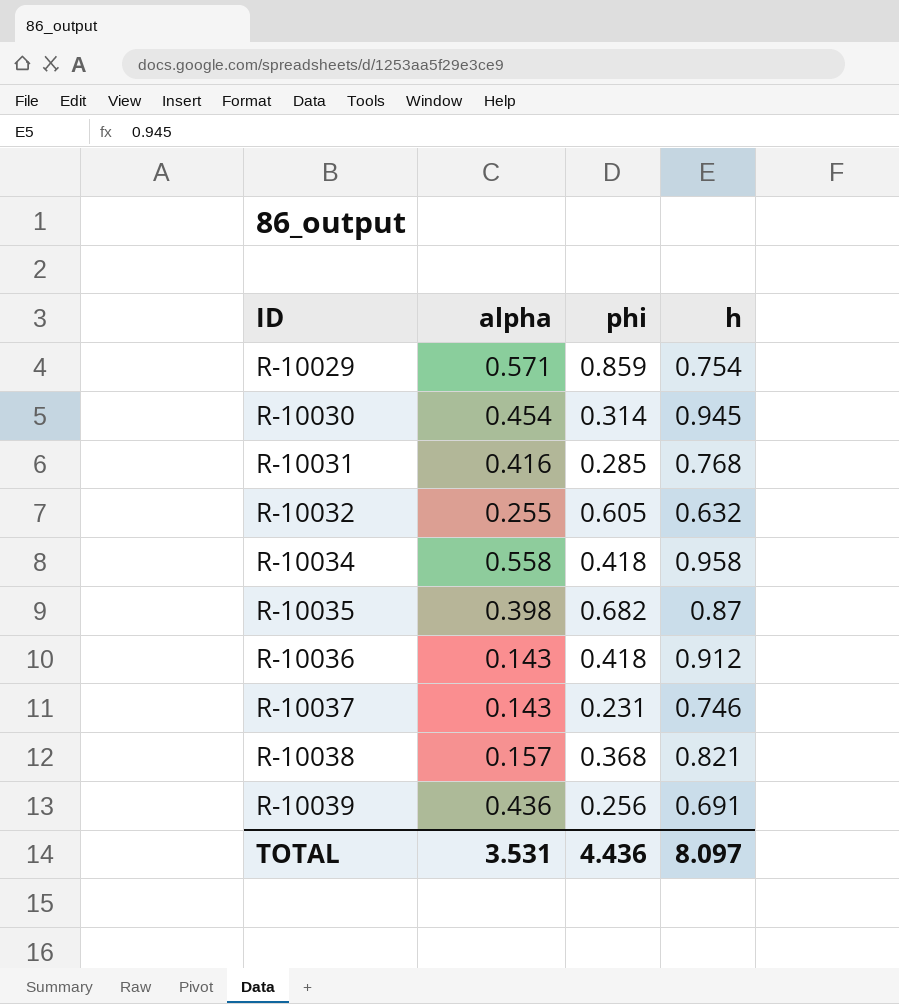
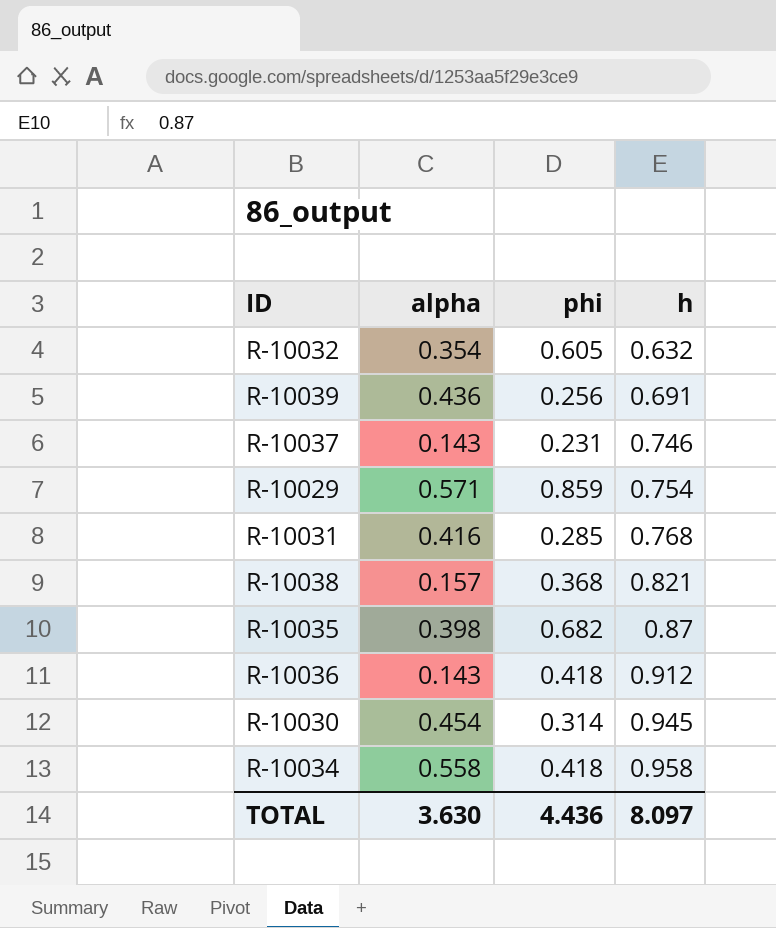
row order: ID ascending -> h ascending
R-10032 | alpha: 0.255 -> 0.354
TOTAL | alpha: 3.531 -> 3.630

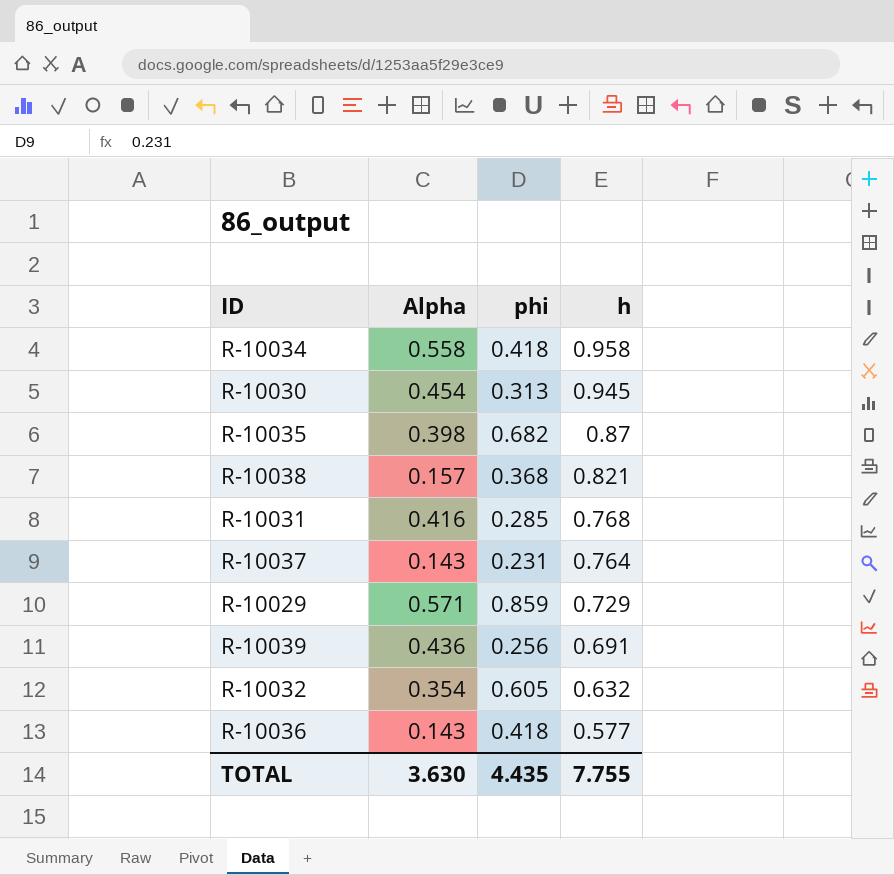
row order: h ascending -> h descending
column name: alpha -> Alpha
R-10030 | phi: 0.314 -> 0.313
R-10037 | h: 0.746 -> 0.764
R-10029 | h: 0.754 -> 0.729
R-10036 | h: 0.912 -> 0.577
TOTAL | phi: 4.436 -> 4.435
TOTAL | h: 8.097 -> 7.755

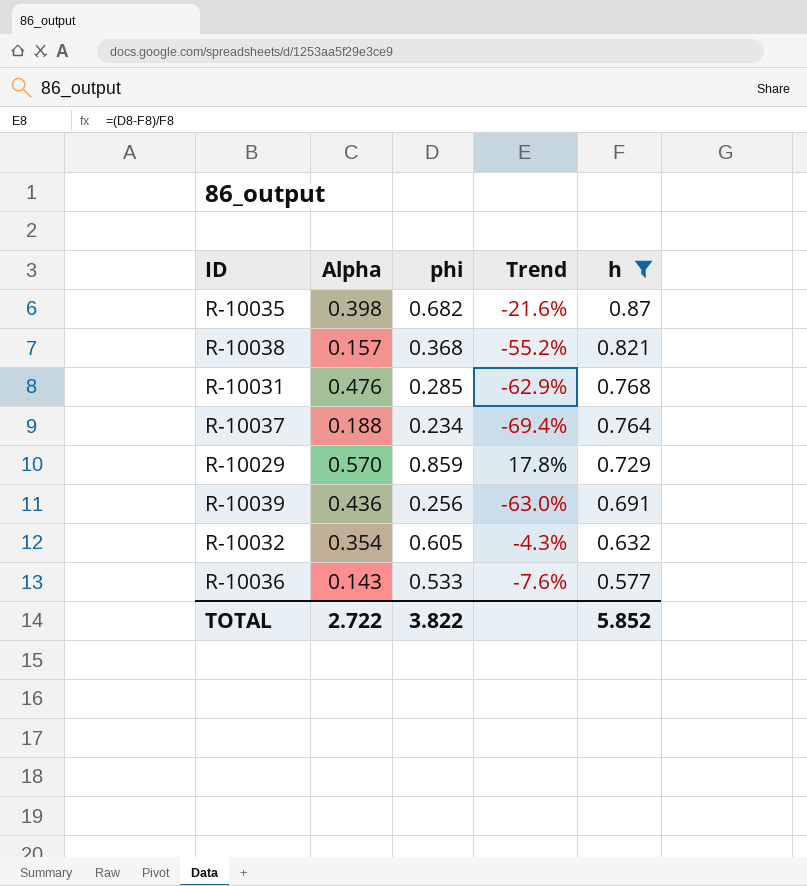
filter: none -> h <= 0.87
column Trend | formula: none -> ([phi] - [h]) / [h]
R-10031 | Alpha: 0.416 -> 0.476
R-10037 | Alpha: 0.143 -> 0.188
R-10037 | phi: 0.231 -> 0.234
R-10029 | Alpha: 0.571 -> 0.570
R-10036 | phi: 0.418 -> 0.533
TOTAL | Alpha: 3.630 -> 2.722
TOTAL | phi: 4.435 -> 3.822
TOTAL | h: 7.755 -> 5.852

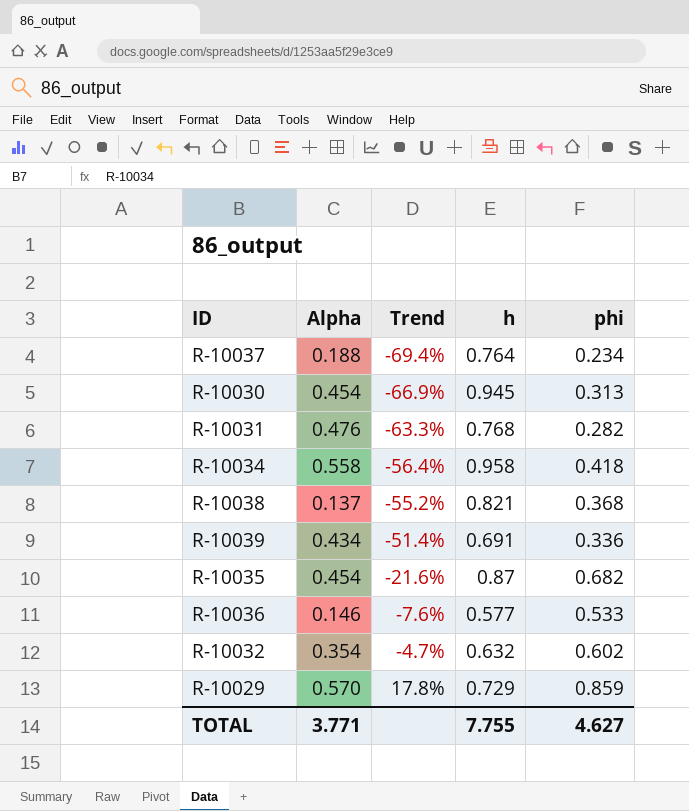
filter: h <= 0.87 -> none
row order: h descending -> Trend ascending
column phi | position: 3 -> 5
R-10031 | Trend: -62.9% -> -63.3%
R-10031 | phi: 0.285 -> 0.282
R-10038 | Alpha: 0.157 -> 0.137
R-10039 | Alpha: 0.436 -> 0.434
R-10039 | Trend: -63.0% -> -51.4%
R-10039 | phi: 0.256 -> 0.336
R-10035 | Alpha: 0.398 -> 0.454
R-10036 | Alpha: 0.143 -> 0.146
R-10032 | Trend: -4.3% -> -4.7%
R-10032 | phi: 0.605 -> 0.602
TOTAL | Alpha: 2.722 -> 3.771
TOTAL | h: 5.852 -> 7.755
TOTAL | phi: 3.822 -> 4.627

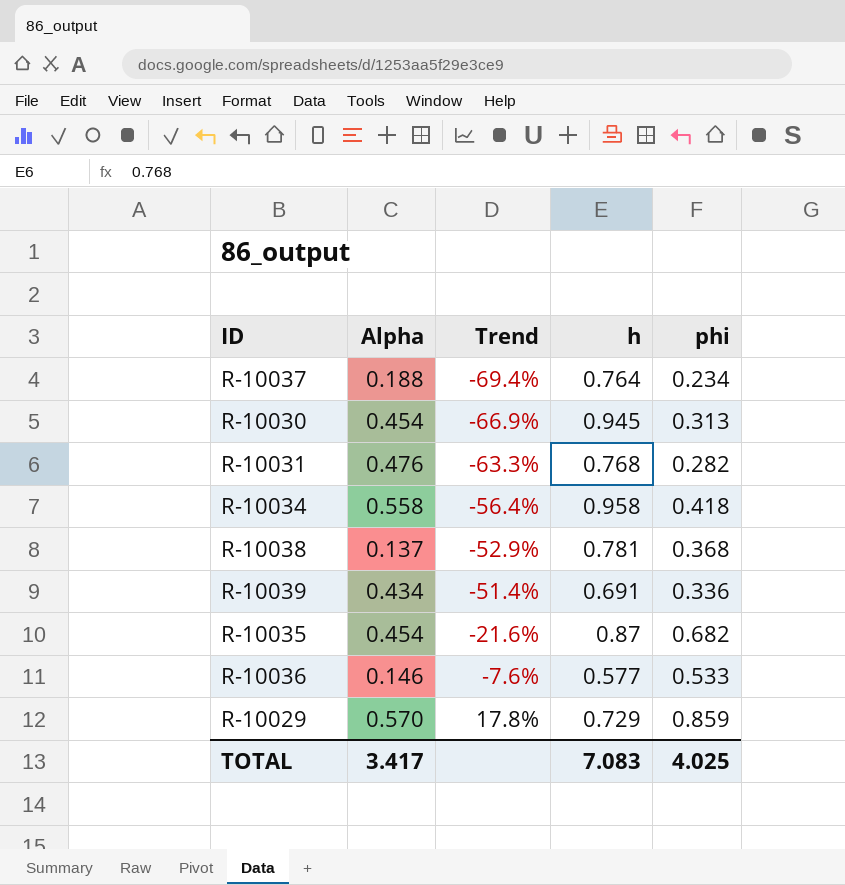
row R-10032: 0.354 | -4.7% | 0.632 | 0.602 -> none
R-10038 | Trend: -55.2% -> -52.9%
R-10038 | h: 0.821 -> 0.781
TOTAL | Alpha: 3.771 -> 3.417
TOTAL | h: 7.755 -> 7.083
TOTAL | phi: 4.627 -> 4.025

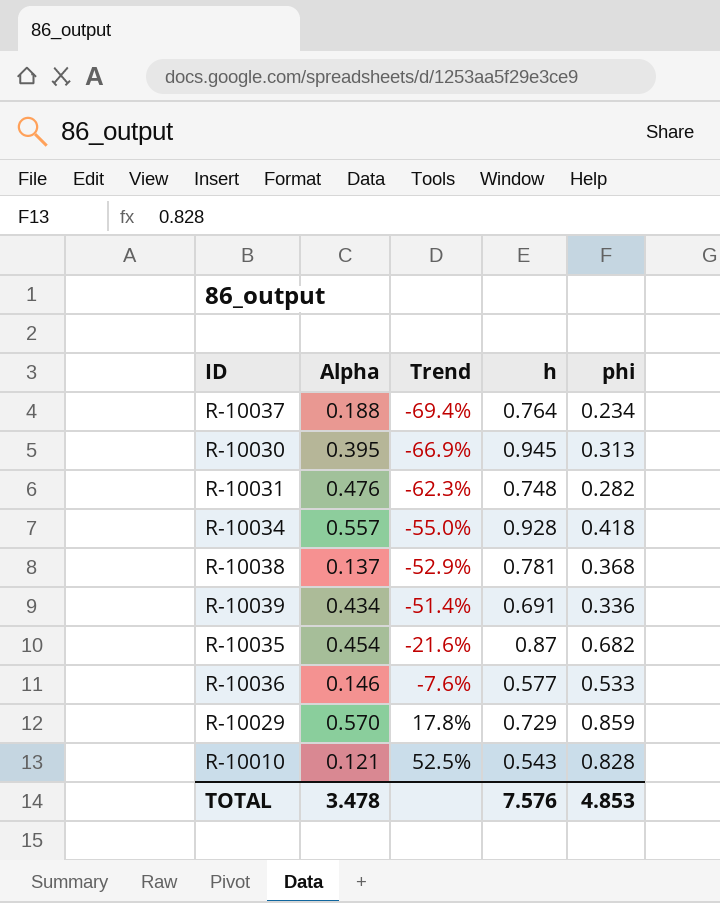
R-10030 | Alpha: 0.454 -> 0.395
R-10031 | Trend: -63.3% -> -62.3%
R-10031 | h: 0.768 -> 0.748
R-10034 | Alpha: 0.558 -> 0.557
R-10034 | Trend: -56.4% -> -55.0%
R-10034 | h: 0.958 -> 0.928
row R-10010: none -> 0.121 | 52.5% | 0.543 | 0.828
TOTAL | Alpha: 3.417 -> 3.478
TOTAL | h: 7.083 -> 7.576
TOTAL | phi: 4.025 -> 4.853

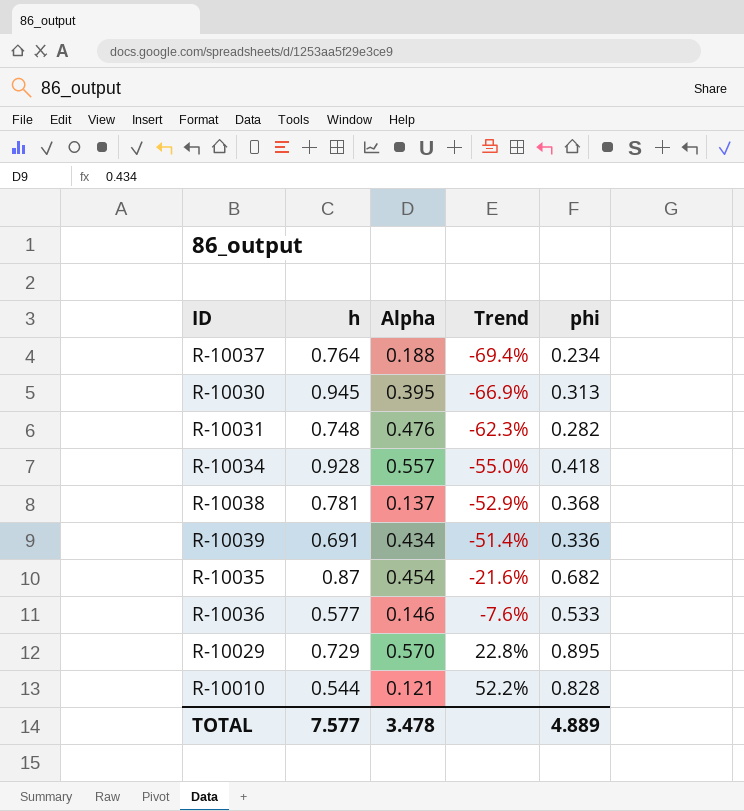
column h | position: 4 -> 2
R-10029 | Trend: 17.8% -> 22.8%
R-10029 | phi: 0.859 -> 0.895
R-10010 | h: 0.543 -> 0.544
R-10010 | Trend: 52.5% -> 52.2%
TOTAL | h: 7.576 -> 7.577
TOTAL | phi: 4.853 -> 4.889

